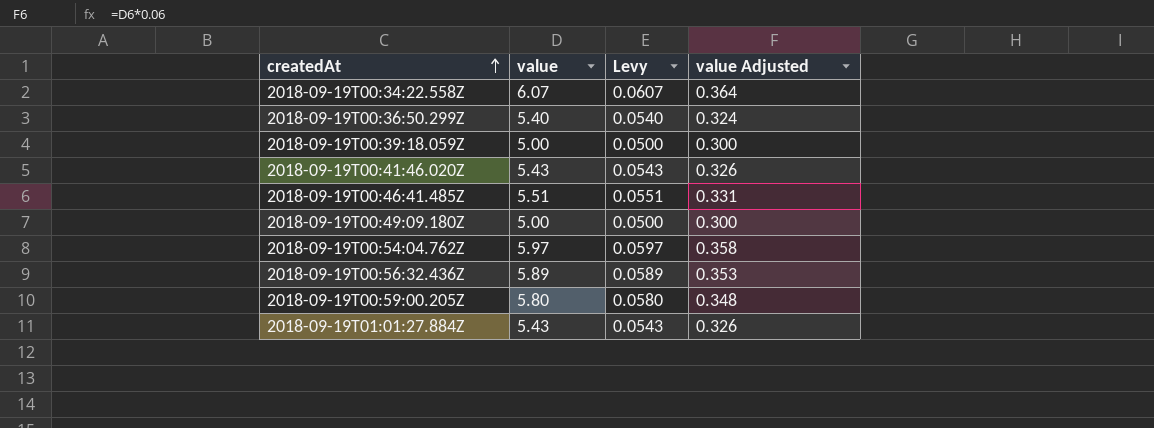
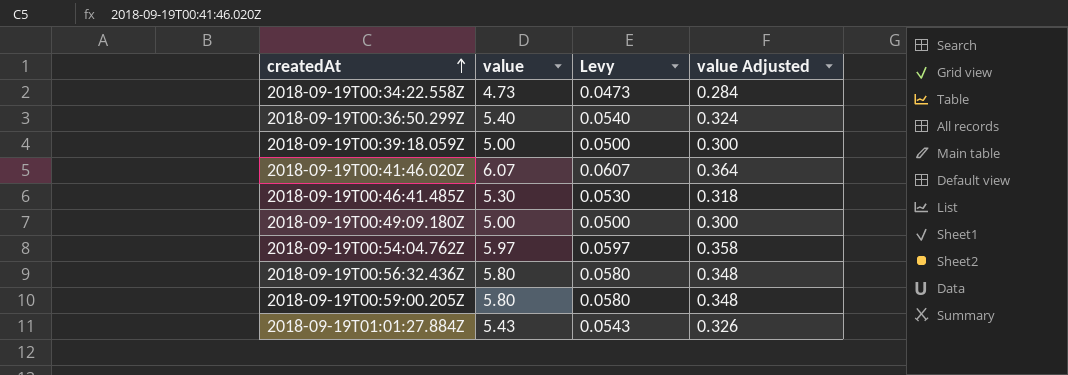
2018-09-19T00:34:22.558Z | value: 6.07 -> 4.73
2018-09-19T00:34:22.558Z | Levy: 0.0607 -> 0.0473
2018-09-19T00:34:22.558Z | value Adjusted: 0.364 -> 0.284
2018-09-19T00:41:46.020Z | value: 5.43 -> 6.07
2018-09-19T00:41:46.020Z | Levy: 0.0543 -> 0.0607
2018-09-19T00:41:46.020Z | value Adjusted: 0.326 -> 0.364
2018-09-19T00:46:41.485Z | value: 5.51 -> 5.30
2018-09-19T00:46:41.485Z | Levy: 0.0551 -> 0.0530
2018-09-19T00:46:41.485Z | value Adjusted: 0.331 -> 0.318
2018-09-19T00:56:32.436Z | value: 5.89 -> 5.80
2018-09-19T00:56:32.436Z | Levy: 0.0589 -> 0.0580
2018-09-19T00:56:32.436Z | value Adjusted: 0.353 -> 0.348

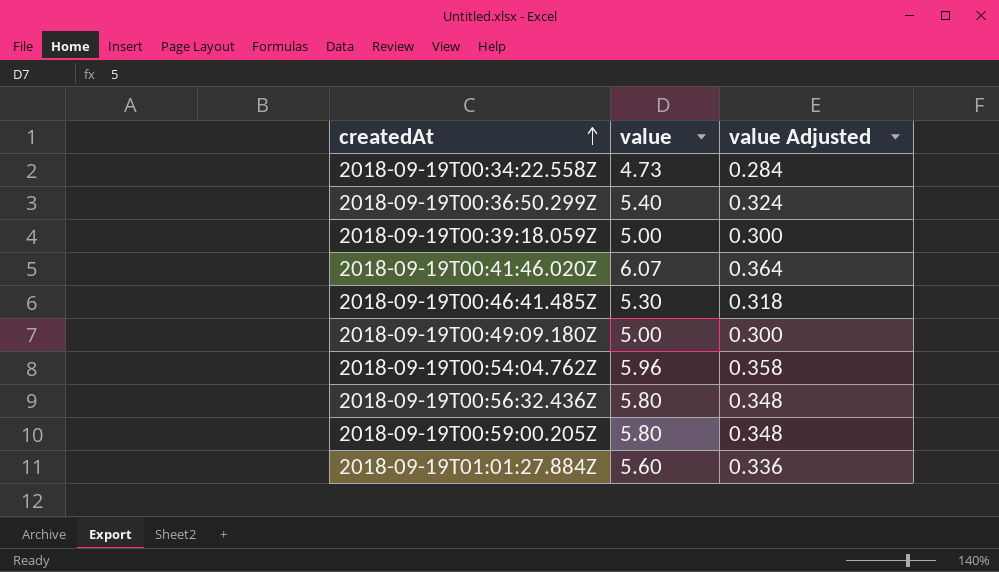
column Levy | formula: [value] * 0.01 -> none
2018-09-19T00:54:04.762Z | value: 5.97 -> 5.96
2018-09-19T01:01:27.884Z | value: 5.43 -> 5.60
2018-09-19T01:01:27.884Z | value Adjusted: 0.326 -> 0.336

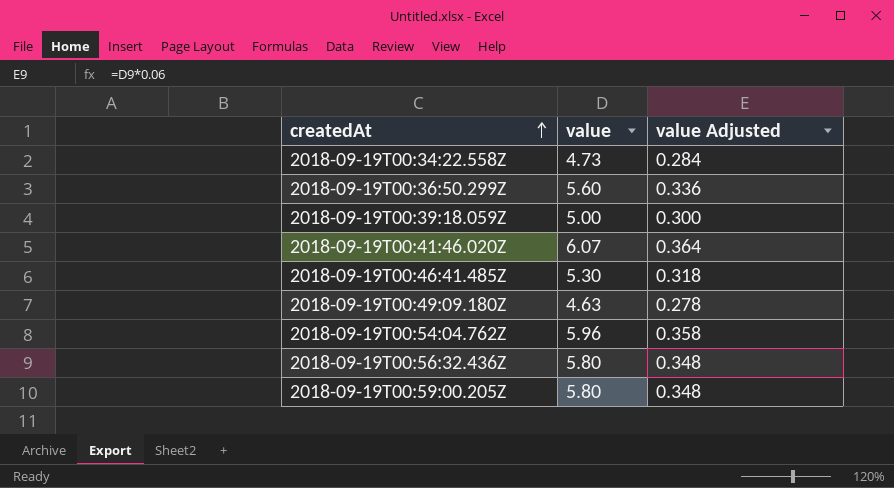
row 2018-09-19T01:01:27.884Z: 5.60 | 0.336 -> none
2018-09-19T00:36:50.299Z | value: 5.40 -> 5.60
2018-09-19T00:36:50.299Z | value Adjusted: 0.324 -> 0.336
2018-09-19T00:49:09.180Z | value: 5.00 -> 4.63
2018-09-19T00:49:09.180Z | value Adjusted: 0.300 -> 0.278

